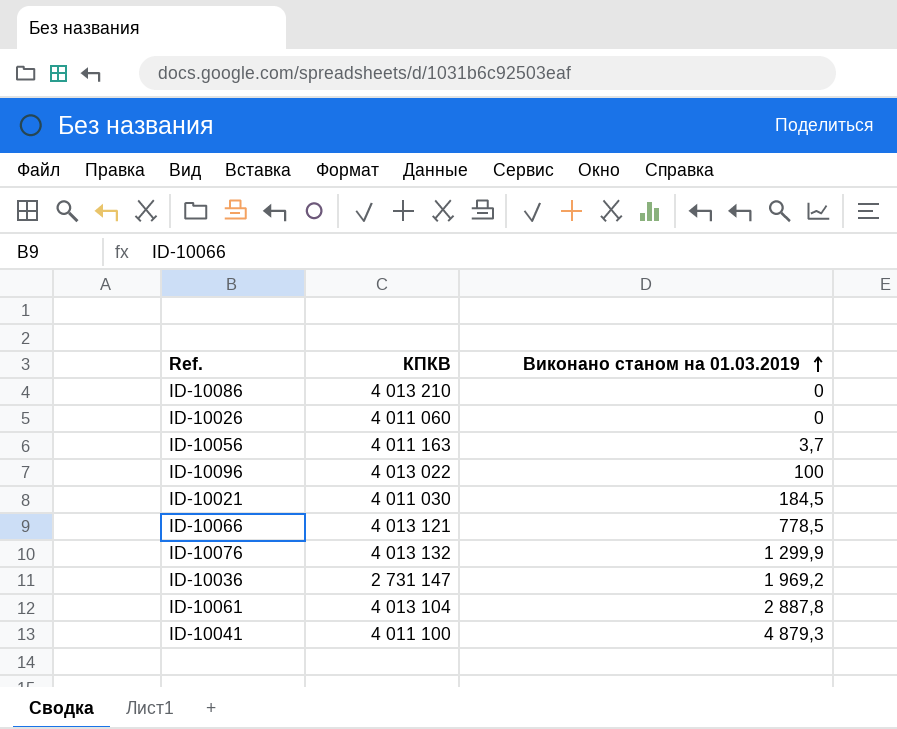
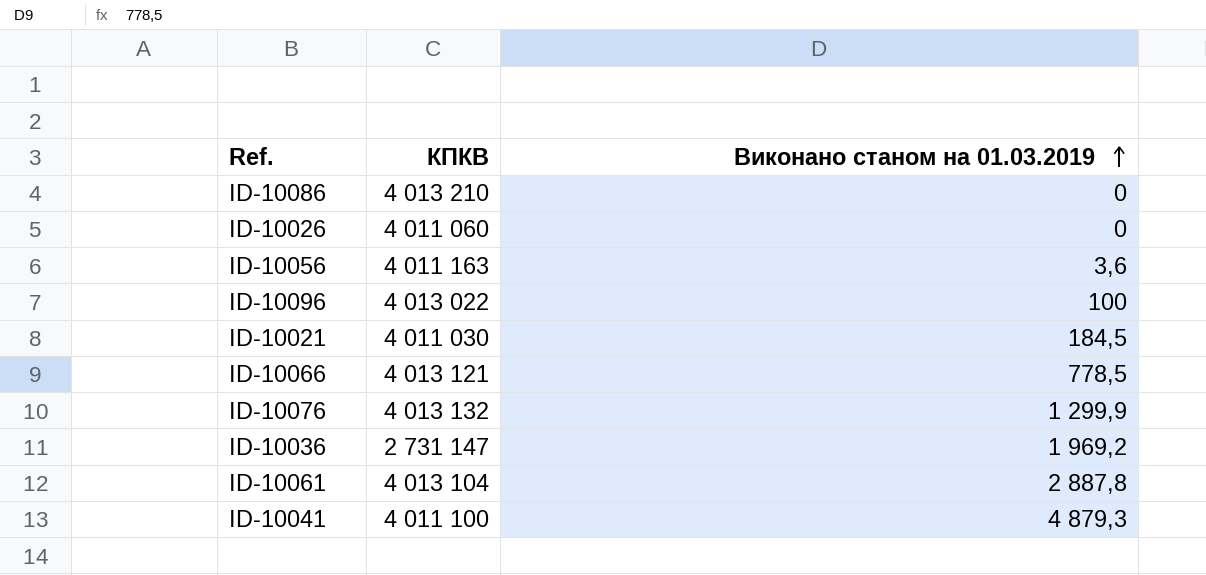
ID-10056 | Виконано станом на 01.03.2019: 3,7 -> 3,6

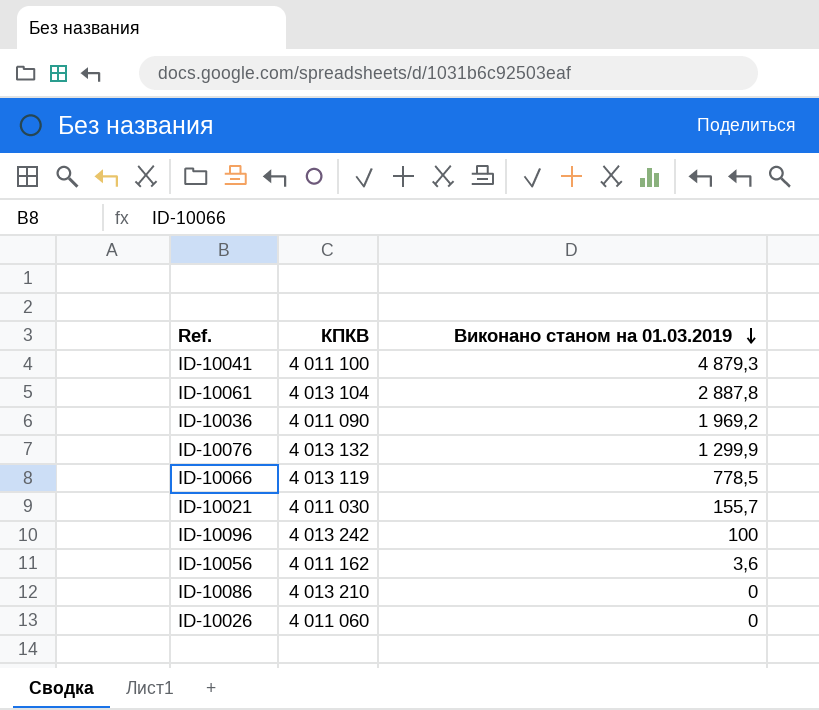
row order: Виконано станом на 01.03.2019 ascending -> Виконано станом на 01.03.2019 descending
ID-10036 | КПКВ: 2 731 147 -> 4 011 090
ID-10066 | КПКВ: 4 013 121 -> 4 013 119
ID-10021 | Виконано станом на 01.03.2019: 184,5 -> 155,7
ID-10096 | КПКВ: 4 013 022 -> 4 013 242
ID-10056 | КПКВ: 4 011 163 -> 4 011 162

